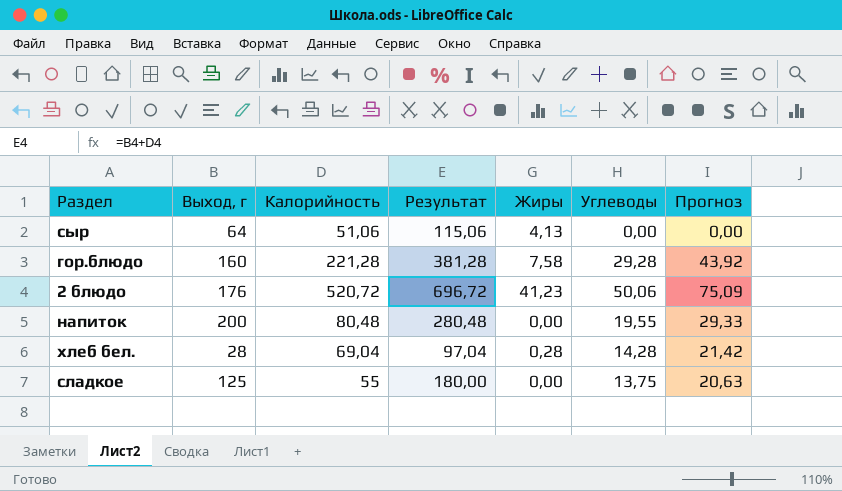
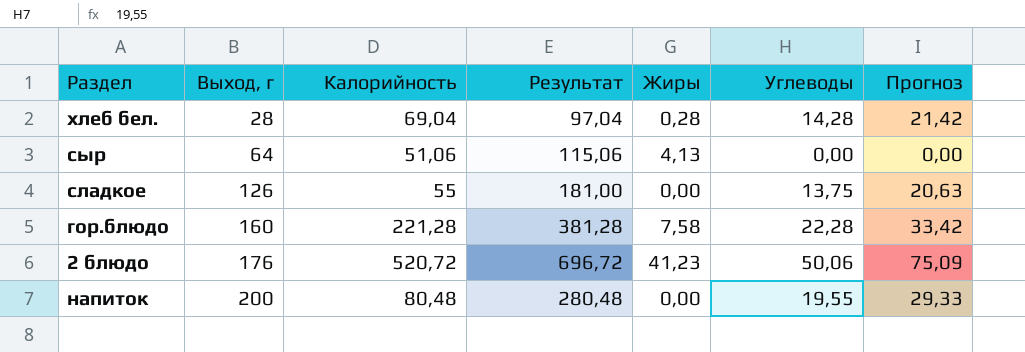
row order: none -> Выход, г ascending
сладкое | Выход, г: 125 -> 126
сладкое | Результат: 180,00 -> 181,00
гор.блюдо | Углеводы: 29,28 -> 22,28
гор.блюдо | Прогноз: 43,92 -> 33,42

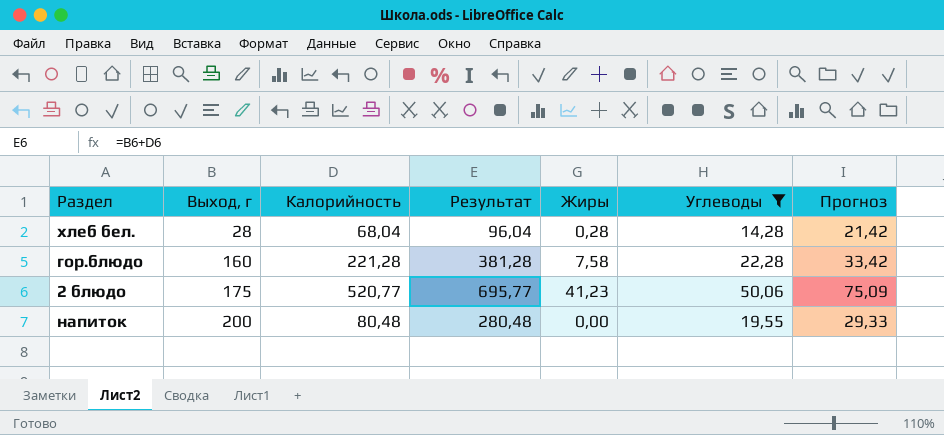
filter: none -> Углеводы >= 14,28
хлеб бел. | Калорийность: 69,04 -> 68,04
хлеб бел. | Результат: 97,04 -> 96,04
2 блюдо | Выход, г: 176 -> 175
2 блюдо | Калорийность: 520,72 -> 520,77
2 блюдо | Результат: 696,72 -> 695,77

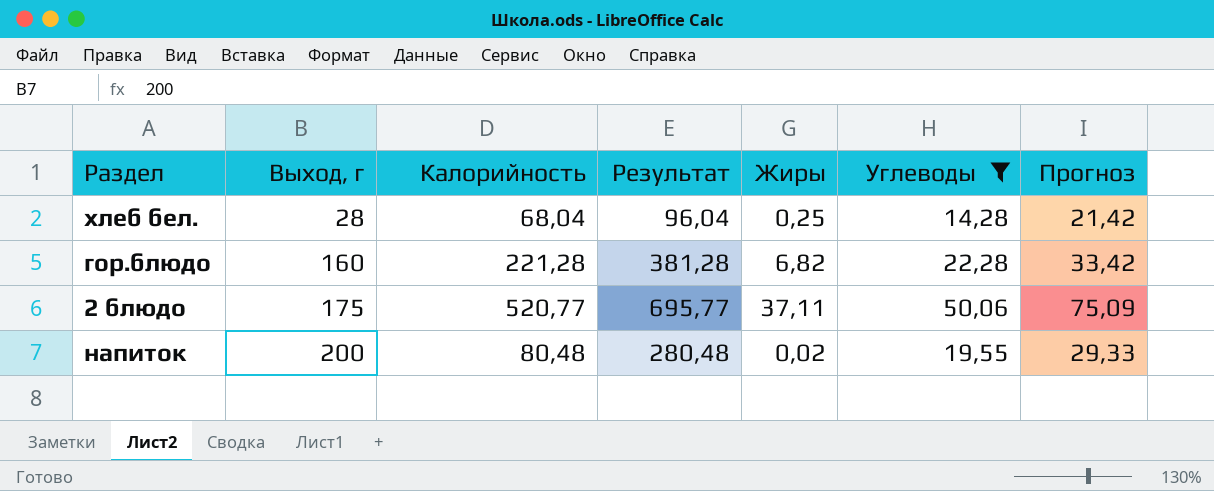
хлеб бел. | Жиры: 0,28 -> 0,25
гор.блюдо | Жиры: 7,58 -> 6,82
2 блюдо | Жиры: 41,23 -> 37,11
напиток | Жиры: 0,00 -> 0,02

